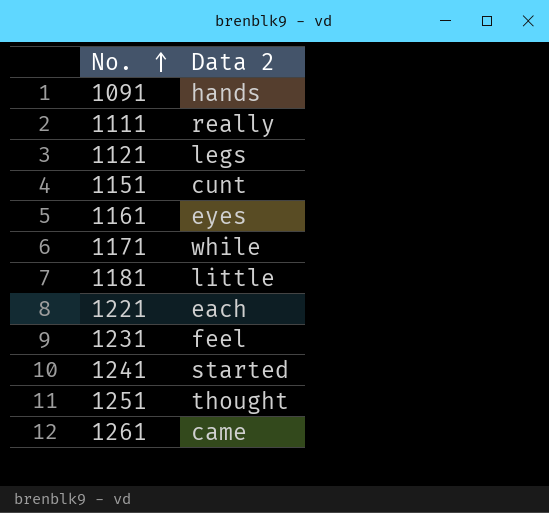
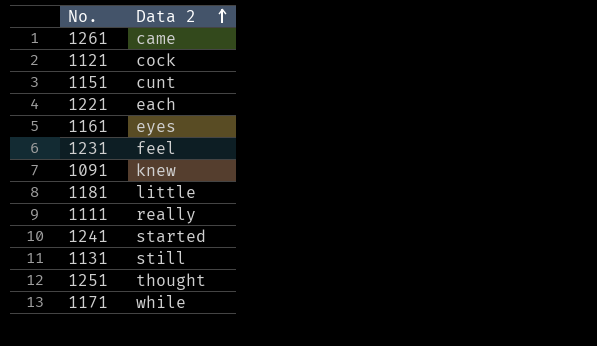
row order: No. ascending -> Data 2 ascending
1121 | Data 2: legs -> cock
1091 | Data 2: hands -> knew
row 1131: none -> still

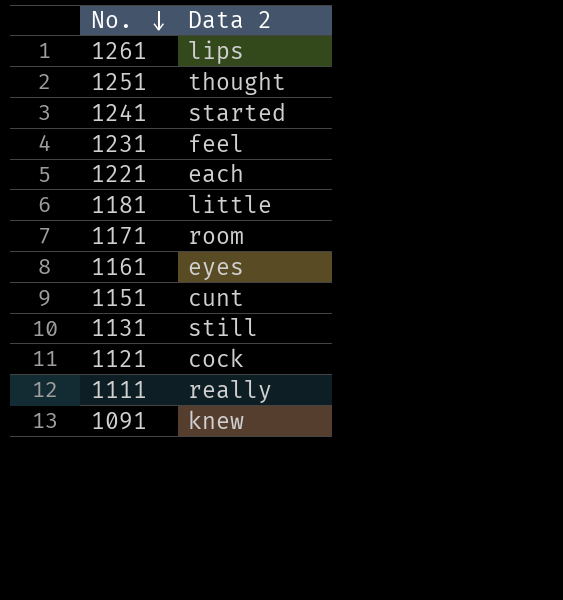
row order: Data 2 ascending -> No. descending
1261 | Data 2: came -> lips
1171 | Data 2: while -> room

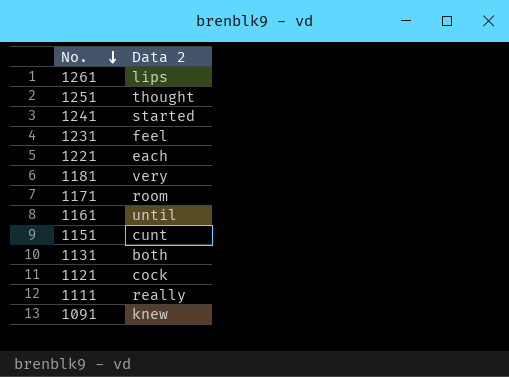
1181 | Data 2: little -> very
1161 | Data 2: eyes -> until
1131 | Data 2: still -> both

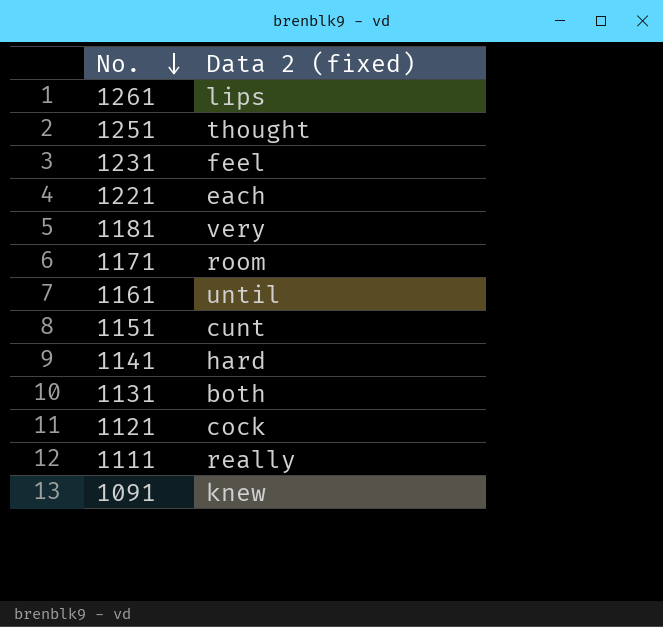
column name: Data 2 -> Data 2 (fixed)
row 1241: started -> none
row 1141: none -> hard

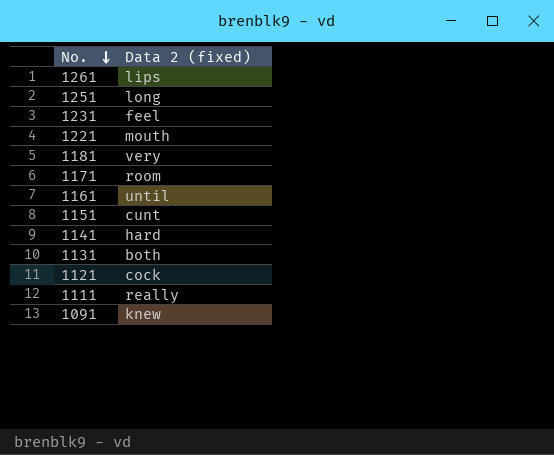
1251 | Data 2 (fixed): thought -> long
1221 | Data 2 (fixed): each -> mouth

